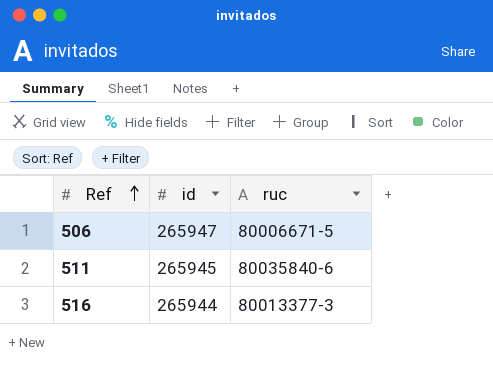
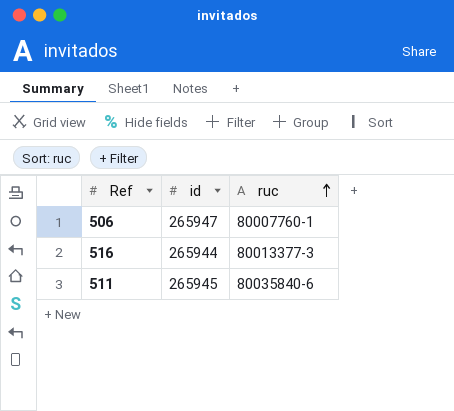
row order: Ref ascending -> ruc ascending
506 | ruc: 80006671-5 -> 80007760-1

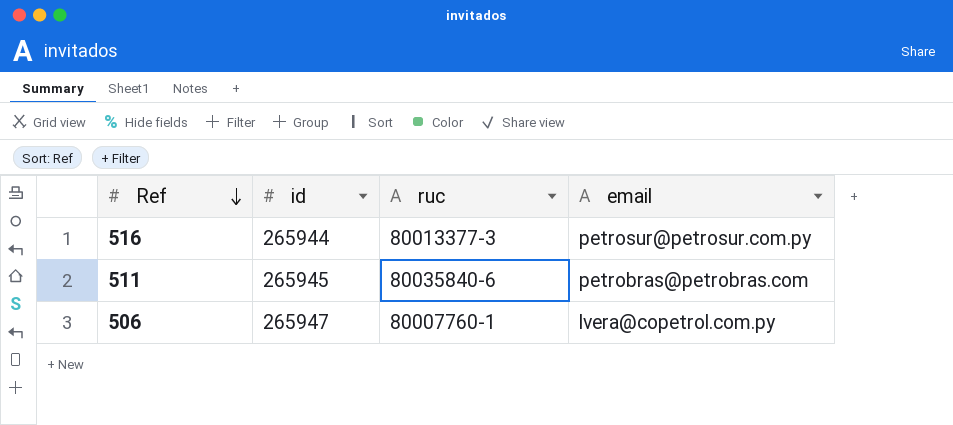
row order: ruc ascending -> Ref descending
column email | position: none -> 4

